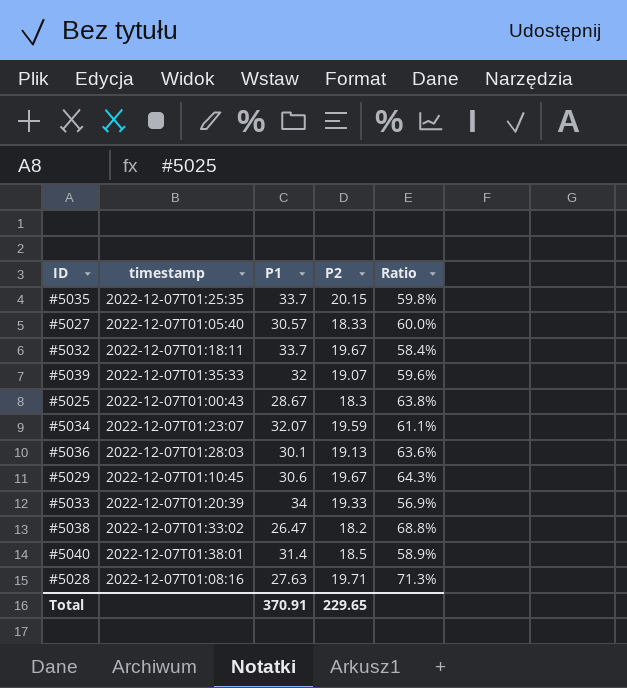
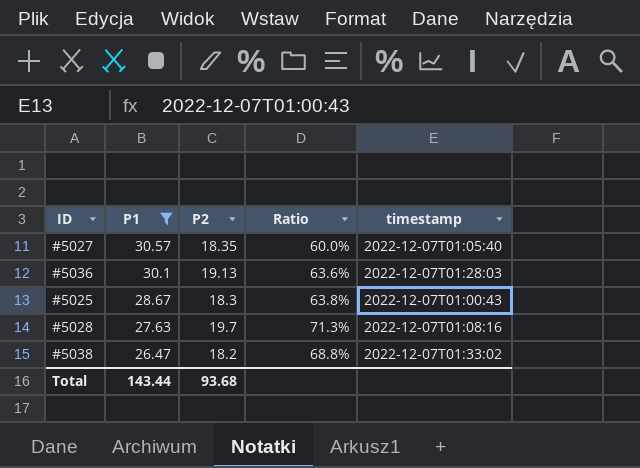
filter: none -> P1 <= 30.57
row order: none -> P1 descending
column timestamp | position: 2 -> 5
#5027 | P2: 18.33 -> 18.35
#5028 | P2: 19.71 -> 19.7
Total | P1: 370.91 -> 143.44
Total | P2: 229.65 -> 93.68

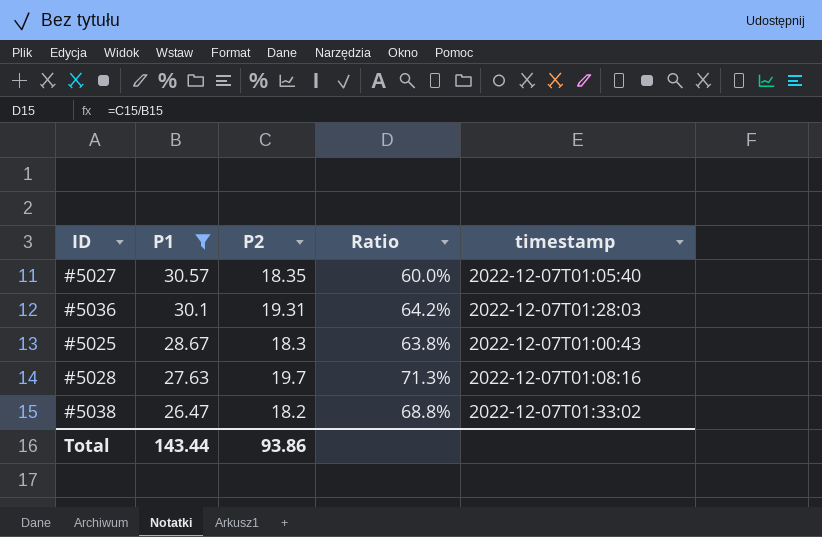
#5036 | P2: 19.13 -> 19.31
#5036 | Ratio: 63.6% -> 64.2%
Total | P2: 93.68 -> 93.86

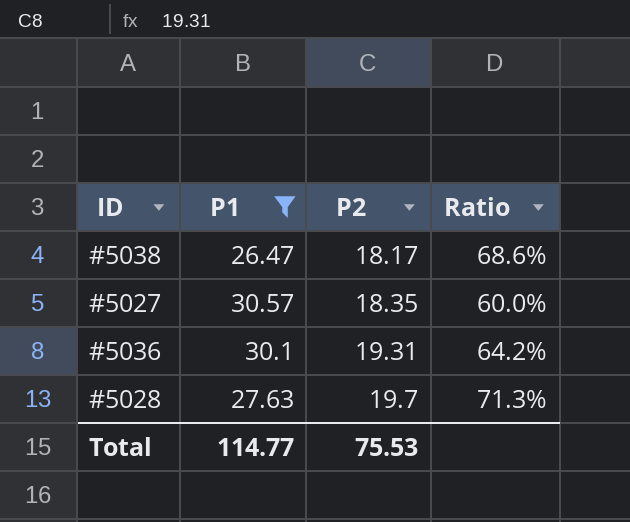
row order: P1 descending -> P2 ascending
column timestamp | position: 5 -> none
row #5025: 28.67 | 18.3 | 63.8% | 2022-12-07T01:00:43 -> none
#5038 | P2: 18.2 -> 18.17
#5038 | Ratio: 68.8% -> 68.6%
Total | P1: 143.44 -> 114.77
Total | P2: 93.86 -> 75.53

